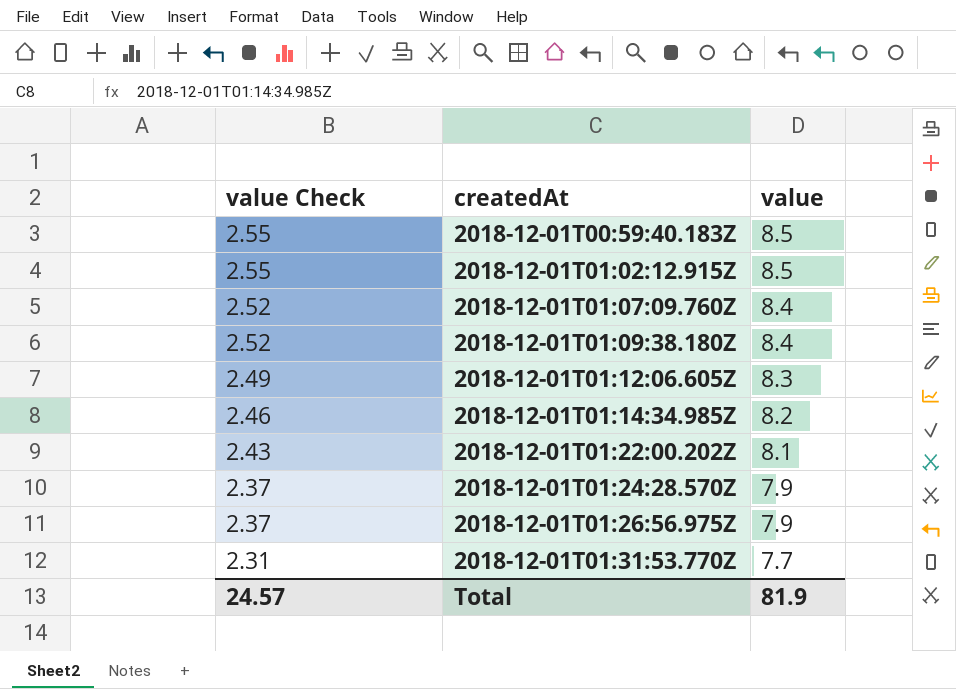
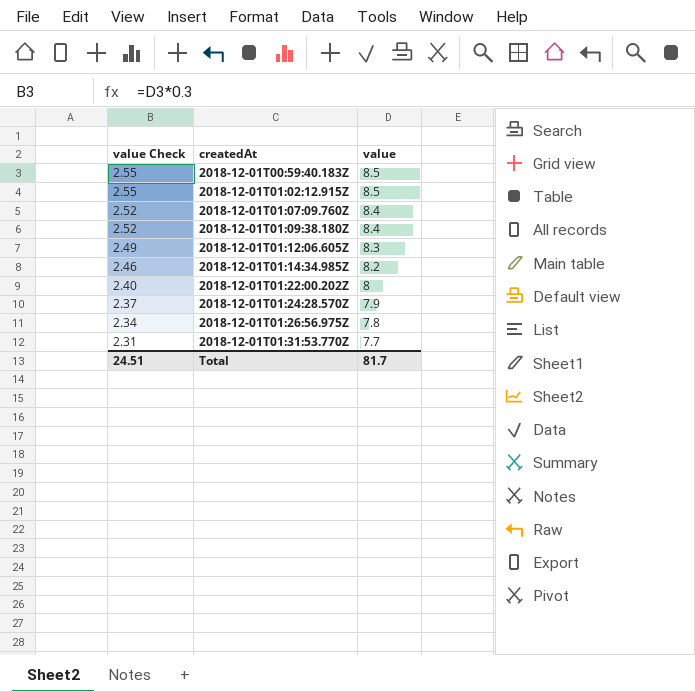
2018-12-01T01:22:00.202Z | value Check: 2.43 -> 2.40
2018-12-01T01:22:00.202Z | value: 8.1 -> 8
2018-12-01T01:26:56.975Z | value Check: 2.37 -> 2.34
2018-12-01T01:26:56.975Z | value: 7.9 -> 7.8
Total | value Check: 24.57 -> 24.51
Total | value: 81.9 -> 81.7

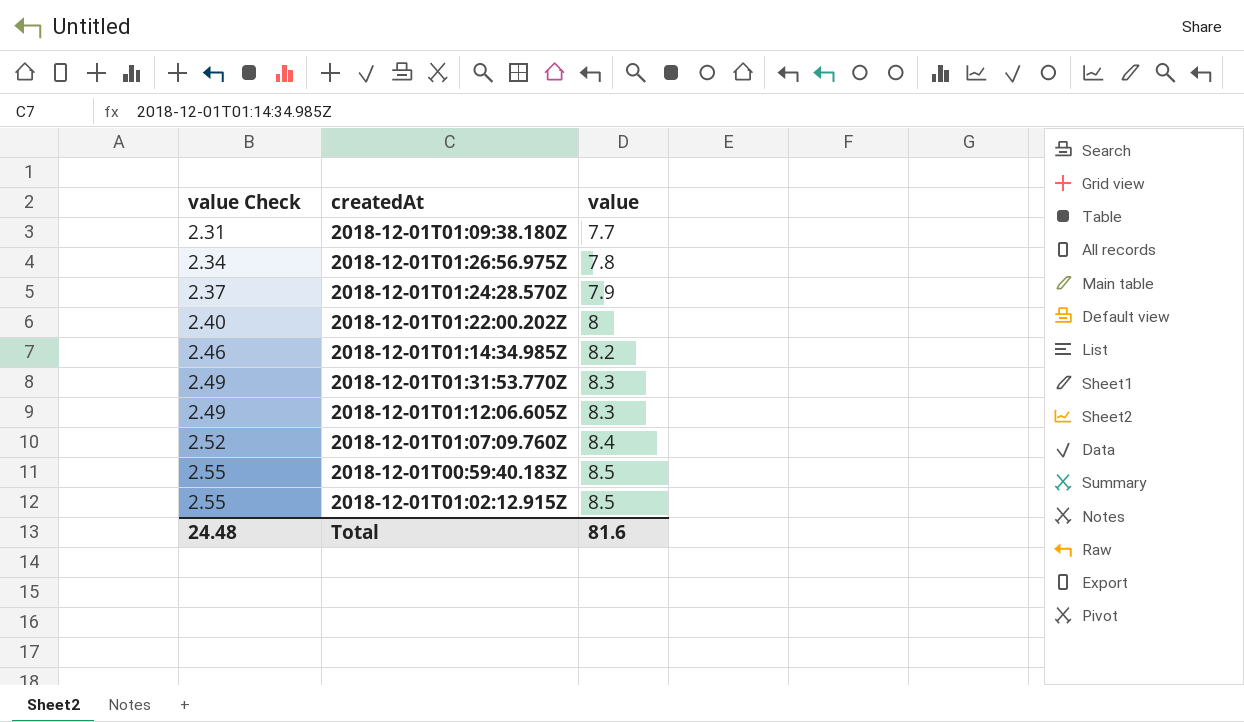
row order: value Check descending -> value Check ascending
2018-12-01T01:09:38.180Z | value Check: 2.52 -> 2.31
2018-12-01T01:09:38.180Z | value: 8.4 -> 7.7
2018-12-01T01:31:53.770Z | value Check: 2.31 -> 2.49
2018-12-01T01:31:53.770Z | value: 7.7 -> 8.3
Total | value Check: 24.51 -> 24.48
Total | value: 81.7 -> 81.6

